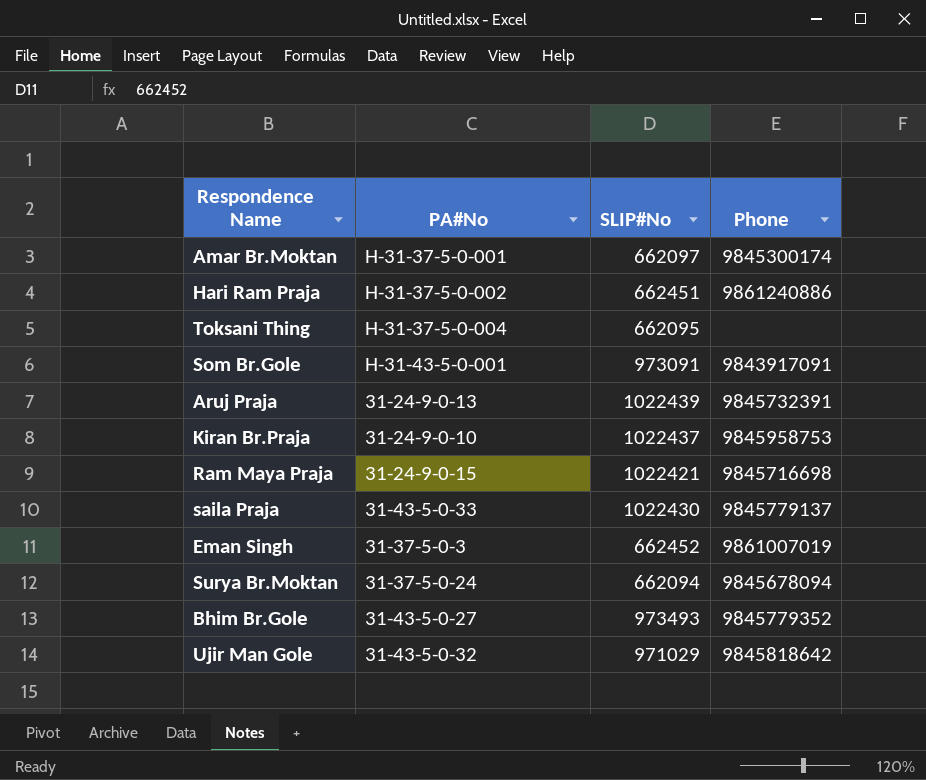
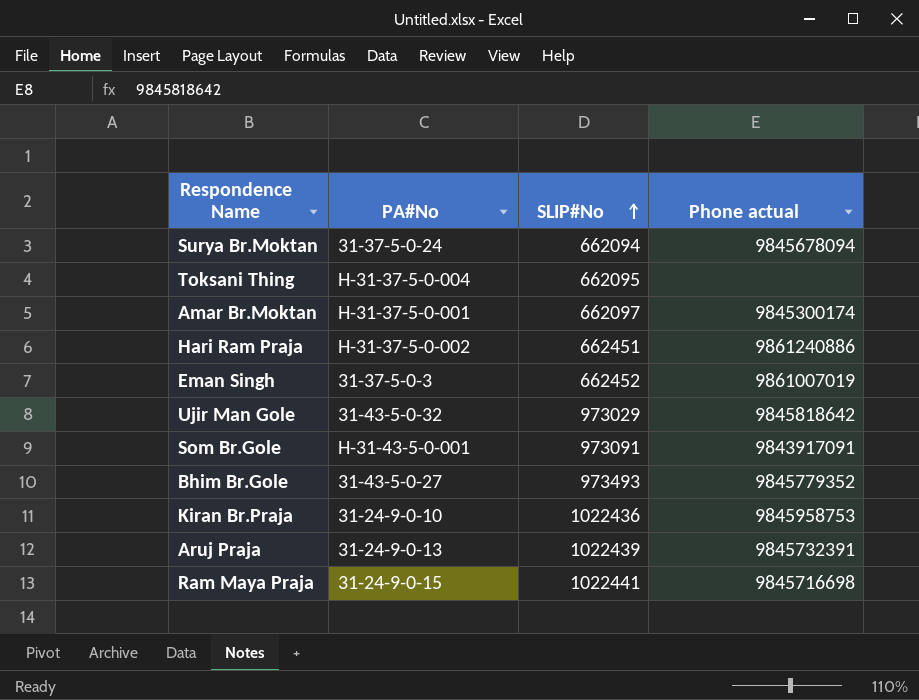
row order: none -> SLIP#No ascending
column name: Phone -> Phone actual
row saila Praja: 31-43-5-0-33 | 1022430 | 9845779137 -> none
Ujir Man Gole | SLIP#No: 971029 -> 973029
Kiran Br.Praja | SLIP#No: 1022437 -> 1022436
Ram Maya Praja | SLIP#No: 1022421 -> 1022441

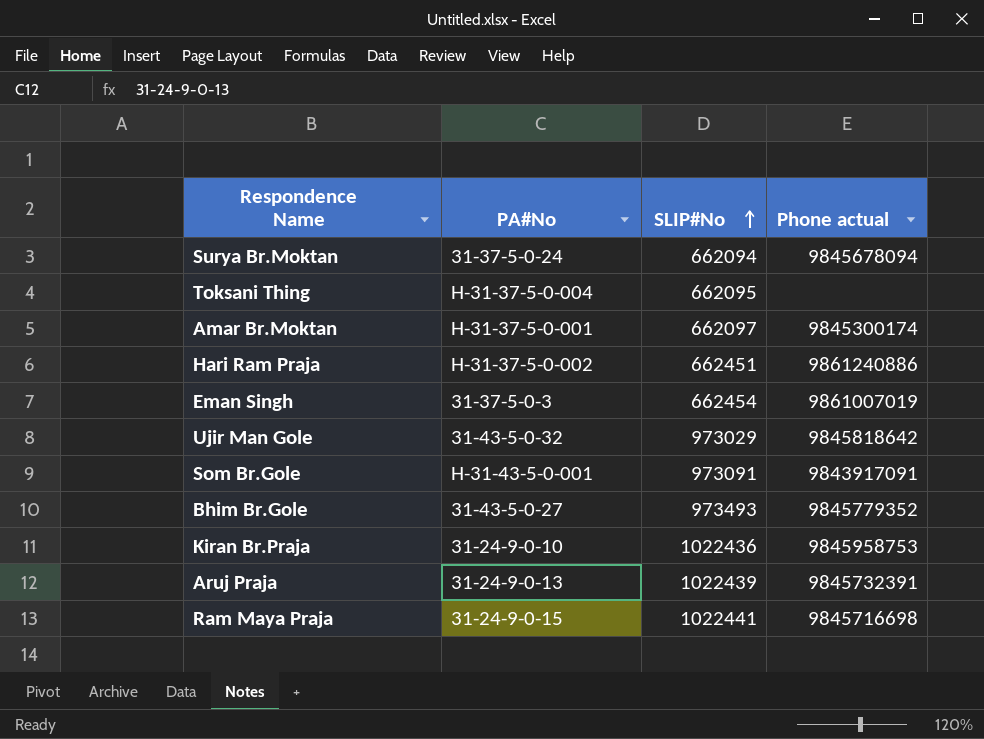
Eman Singh | SLIP#No: 662452 -> 662454

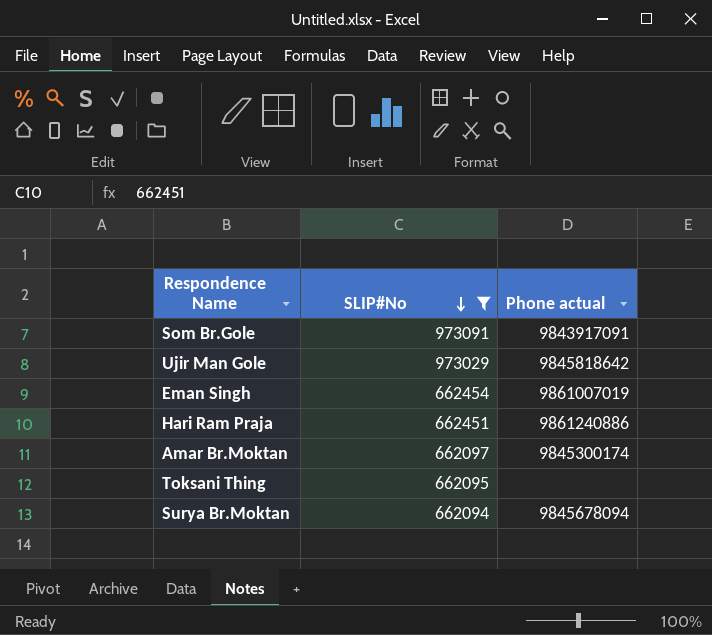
filter: none -> SLIP#No <= 973091
row order: SLIP#No ascending -> SLIP#No descending
column PA#No | position: 2 -> none

